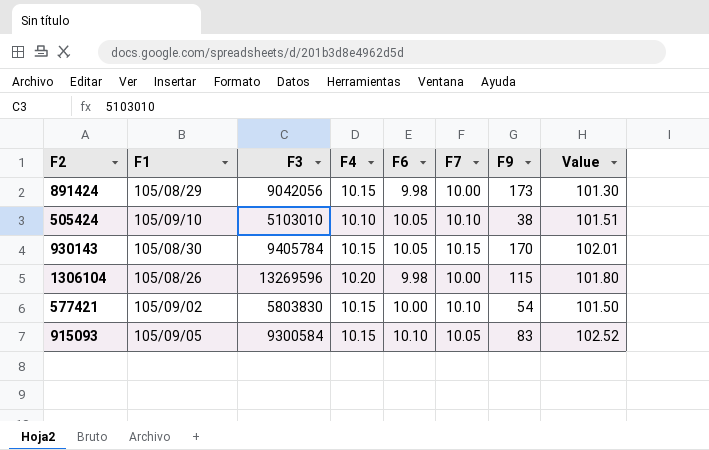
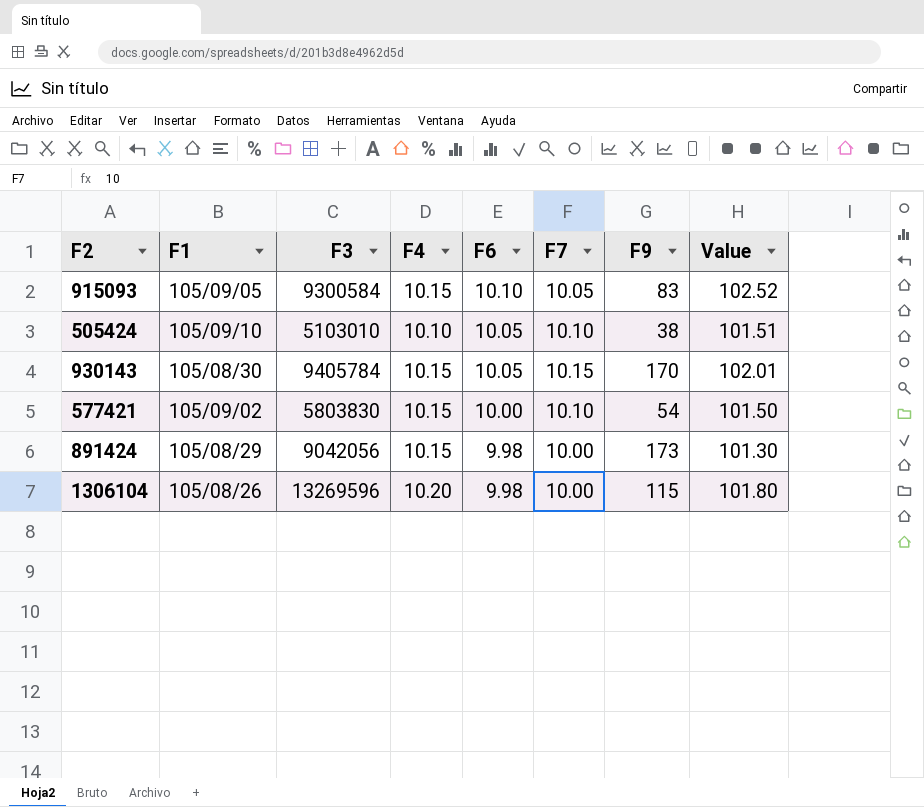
row order: none -> F6 descending

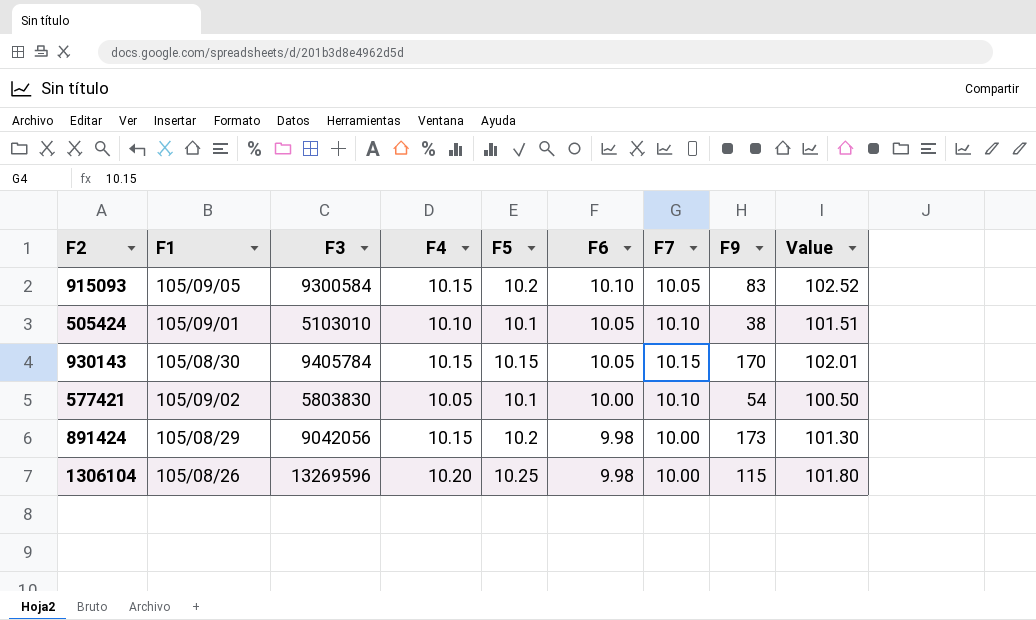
column F5 | position: none -> 5
505424 | F1: 105/09/10 -> 105/09/01
577421 | F4: 10.15 -> 10.05
577421 | Value: 101.50 -> 100.50

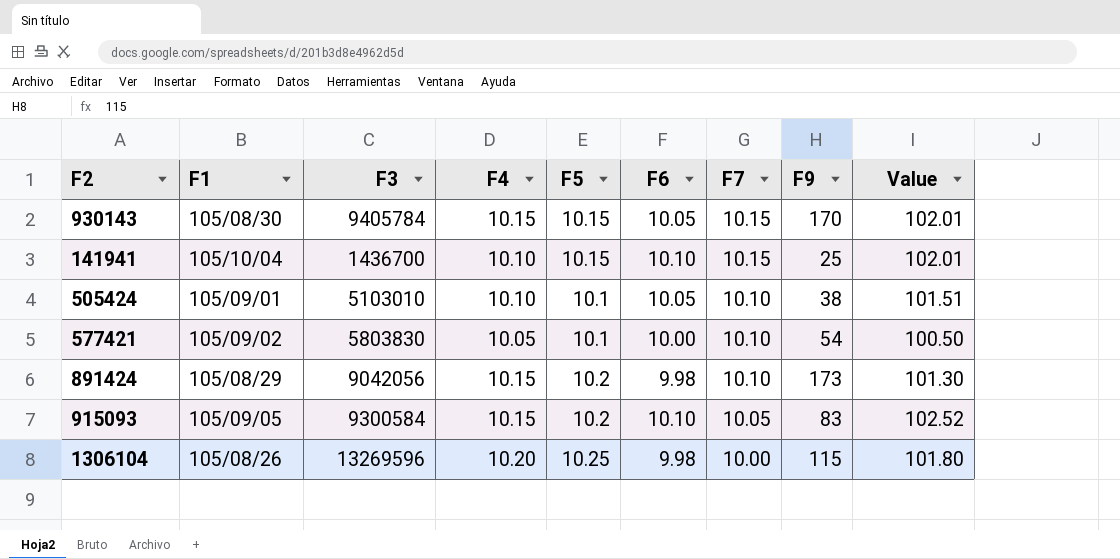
row order: F6 descending -> F7 descending
row 141941: none -> 105/10/04 | 1436700 | 10.10 | 10.15 | 10.10 | 10.15 | 25 | 102.01
891424 | F7: 10.00 -> 10.10

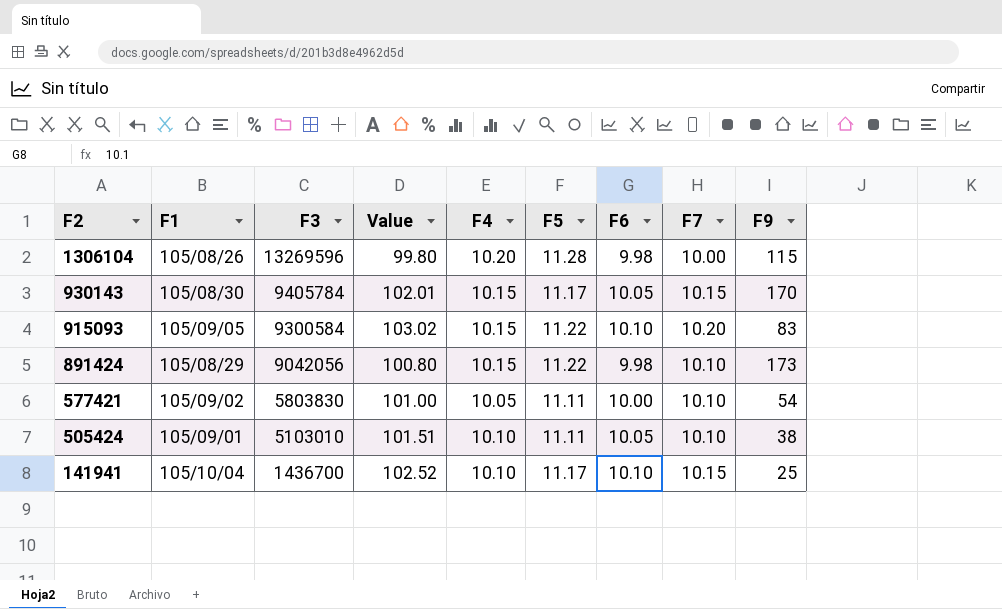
row order: F7 descending -> F2 descending
column Value | formula: [F4] * [F6] -> [F6] * [F7]
column Value | position: 9 -> 4
1306104 | F5: 10.25 -> 11.28
930143 | F5: 10.15 -> 11.17
915093 | F5: 10.2 -> 11.22
915093 | F7: 10.05 -> 10.20
891424 | F5: 10.2 -> 11.22
577421 | F5: 10.1 -> 11.11
505424 | F5: 10.1 -> 11.11
141941 | F5: 10.15 -> 11.17

